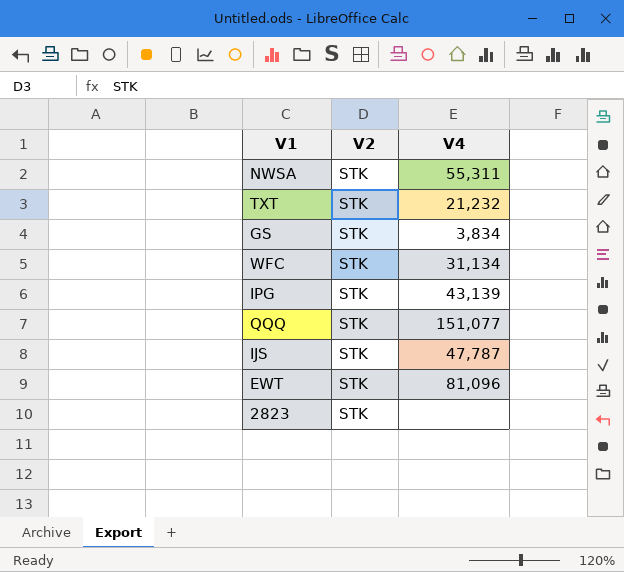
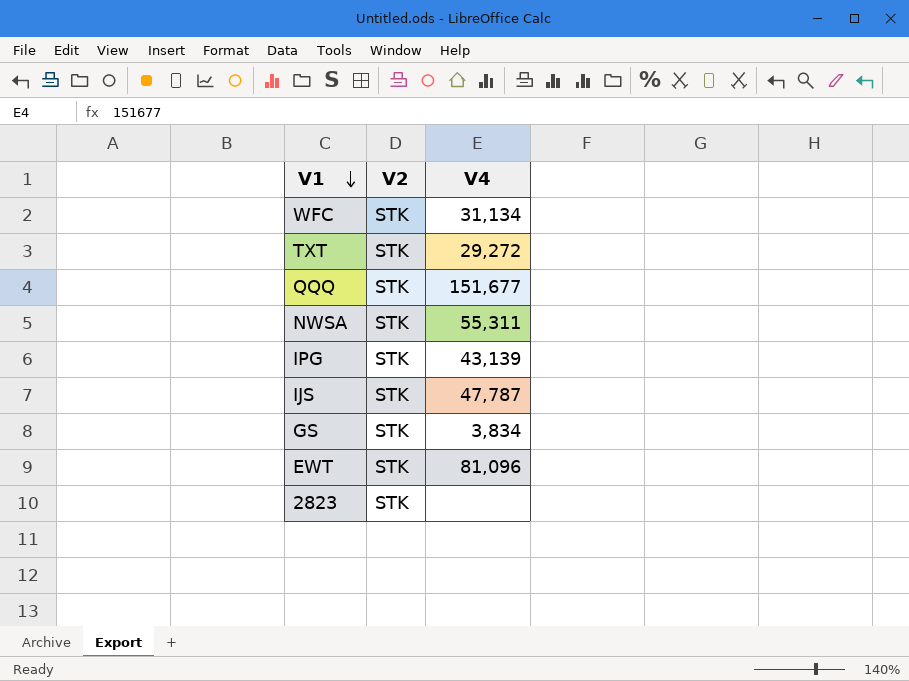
row order: none -> V1 descending
TXT | V4: 21,232 -> 29,272
QQQ | V4: 151,077 -> 151,677

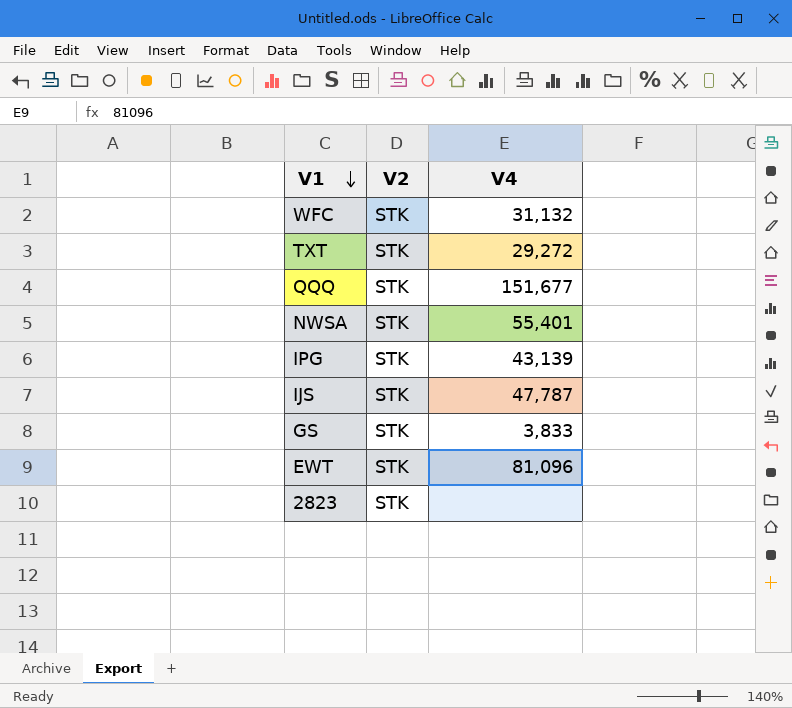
WFC | V4: 31,134 -> 31,132
NWSA | V4: 55,311 -> 55,401
GS | V4: 3,834 -> 3,833

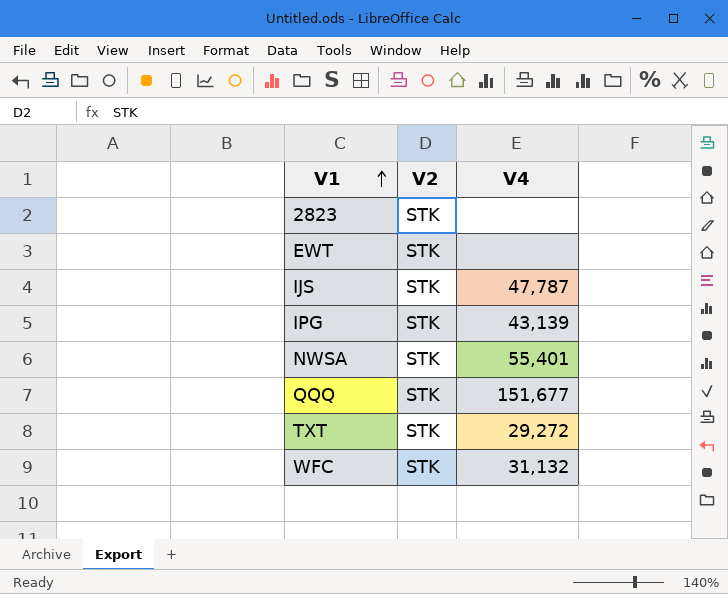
row order: V1 descending -> V1 ascending
row GS: STK | 3,833 -> none
EWT | V4: 81,096 -> none

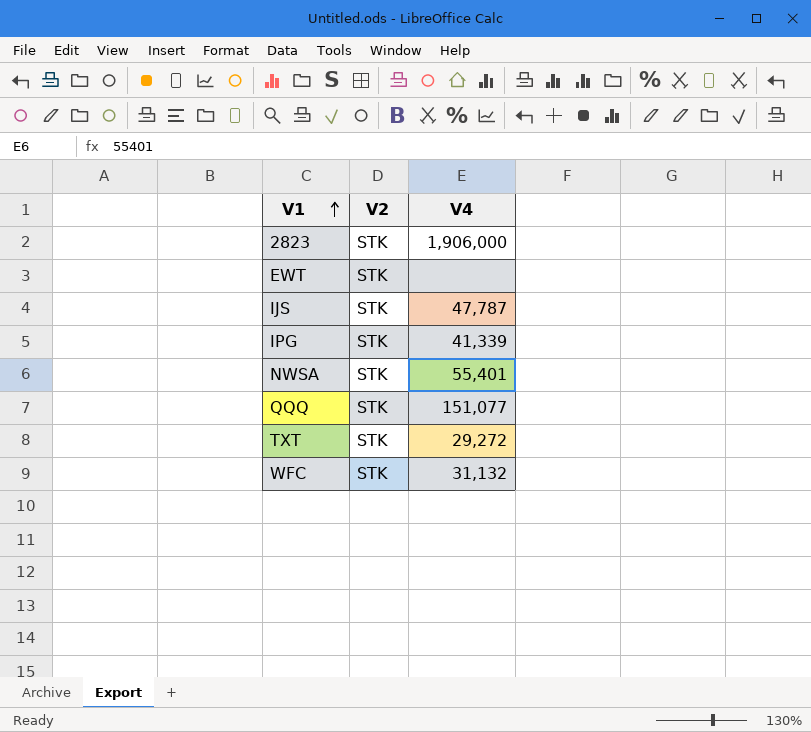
2823 | V4: none -> 1,906,000
IPG | V4: 43,139 -> 41,339
QQQ | V4: 151,677 -> 151,077

